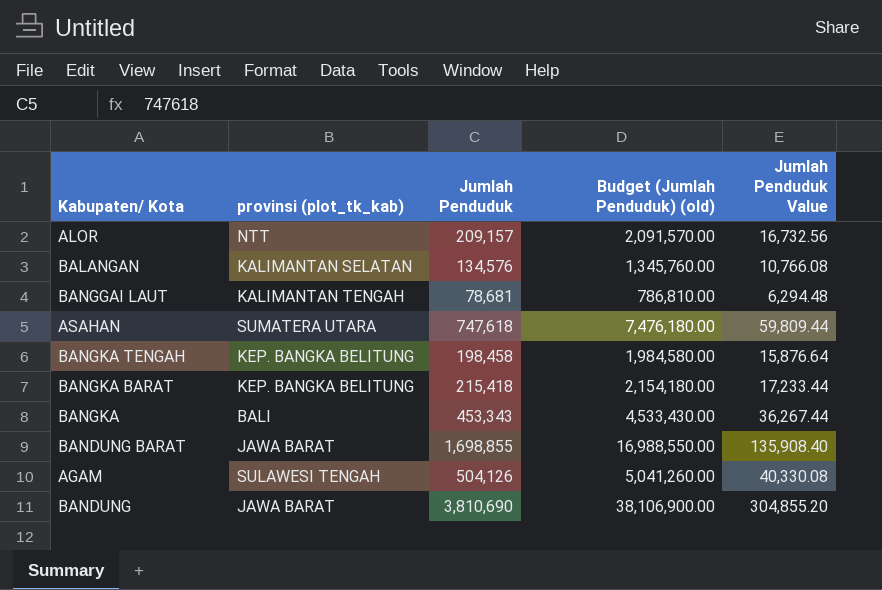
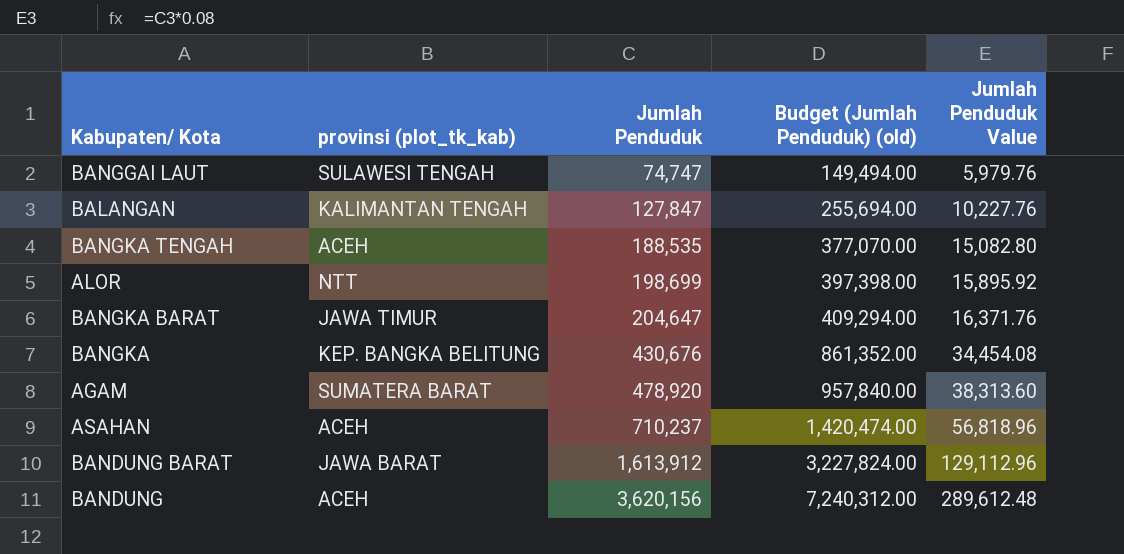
row order: none -> Jumlah Penduduk ascending
column Budget (Jumlah Penduduk) (old) | formula: [Jumlah Penduduk] * 10 -> [Jumlah Penduduk] * 2
BANGGAI LAUT | provinsi (plot_tk_kab): KALIMANTAN TENGAH -> SULAWESI TENGAH
BANGGAI LAUT | Jumlah Penduduk: 78,681 -> 74,747
BANGGAI LAUT | Jumlah Penduduk Value: 6,294.48 -> 5,979.76
BALANGAN | provinsi (plot_tk_kab): KALIMANTAN SELATAN -> KALIMANTAN TENGAH
BALANGAN | Jumlah Penduduk: 134,576 -> 127,847
BALANGAN | Jumlah Penduduk Value: 10,766.08 -> 10,227.76
BANGKA TENGAH | provinsi (plot_tk_kab): KEP. BANGKA BELITUNG -> ACEH
BANGKA TENGAH | Jumlah Penduduk: 198,458 -> 188,535
BANGKA TENGAH | Jumlah Penduduk Value: 15,876.64 -> 15,082.80
ALOR | Jumlah Penduduk: 209,157 -> 198,699
ALOR | Jumlah Penduduk Value: 16,732.56 -> 15,895.92
BANGKA BARAT | provinsi (plot_tk_kab): KEP. BANGKA BELITUNG -> JAWA TIMUR
BANGKA BARAT | Jumlah Penduduk: 215,418 -> 204,647
BANGKA BARAT | Jumlah Penduduk Value: 17,233.44 -> 16,371.76
BANGKA | provinsi (plot_tk_kab): BALI -> KEP. BANGKA BELITUNG
BANGKA | Jumlah Penduduk: 453,343 -> 430,676
BANGKA | Jumlah Penduduk Value: 36,267.44 -> 34,454.08
AGAM | provinsi (plot_tk_kab): SULAWESI TENGAH -> SUMATERA BARAT
AGAM | Jumlah Penduduk: 504,126 -> 478,920
AGAM | Jumlah Penduduk Value: 40,330.08 -> 38,313.60
ASAHAN | provinsi (plot_tk_kab): SUMATERA UTARA -> ACEH
ASAHAN | Jumlah Penduduk: 747,618 -> 710,237
ASAHAN | Jumlah Penduduk Value: 59,809.44 -> 56,818.96
BANDUNG BARAT | Jumlah Penduduk: 1,698,855 -> 1,613,912
BANDUNG BARAT | Jumlah Penduduk Value: 135,908.40 -> 129,112.96
BANDUNG | provinsi (plot_tk_kab): JAWA BARAT -> ACEH
BANDUNG | Jumlah Penduduk: 3,810,690 -> 3,620,156
BANDUNG | Jumlah Penduduk Value: 304,855.20 -> 289,612.48

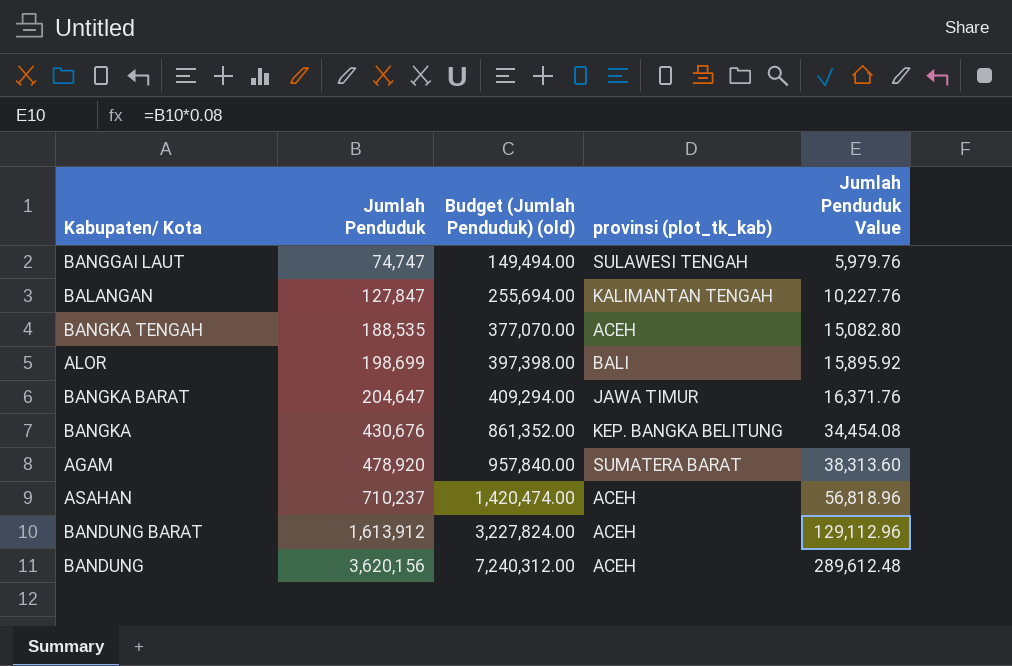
column provinsi (plot_tk_kab) | position: 2 -> 4
ALOR | provinsi (plot_tk_kab): NTT -> BALI
BANDUNG BARAT | provinsi (plot_tk_kab): JAWA BARAT -> ACEH

